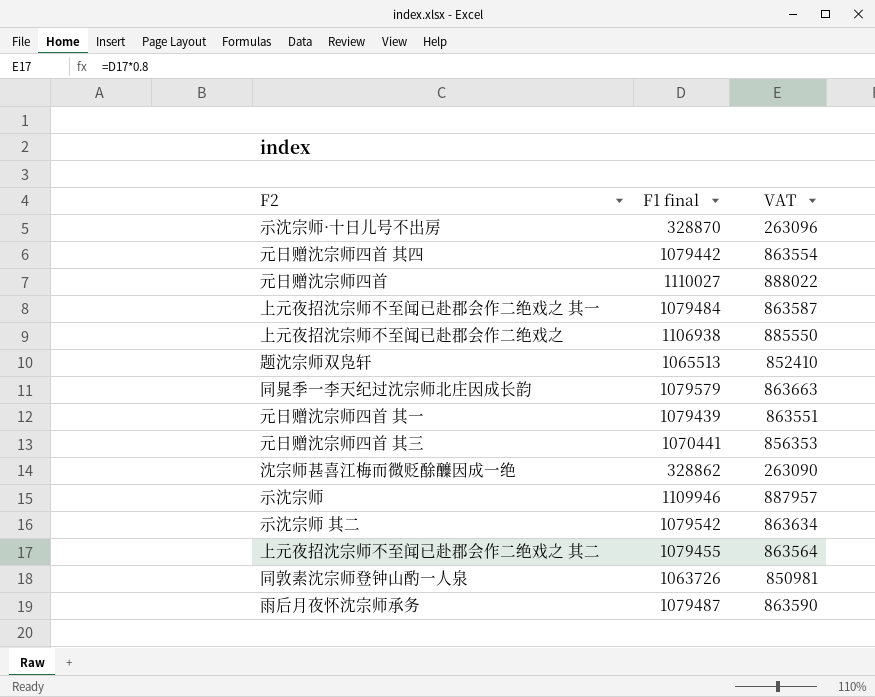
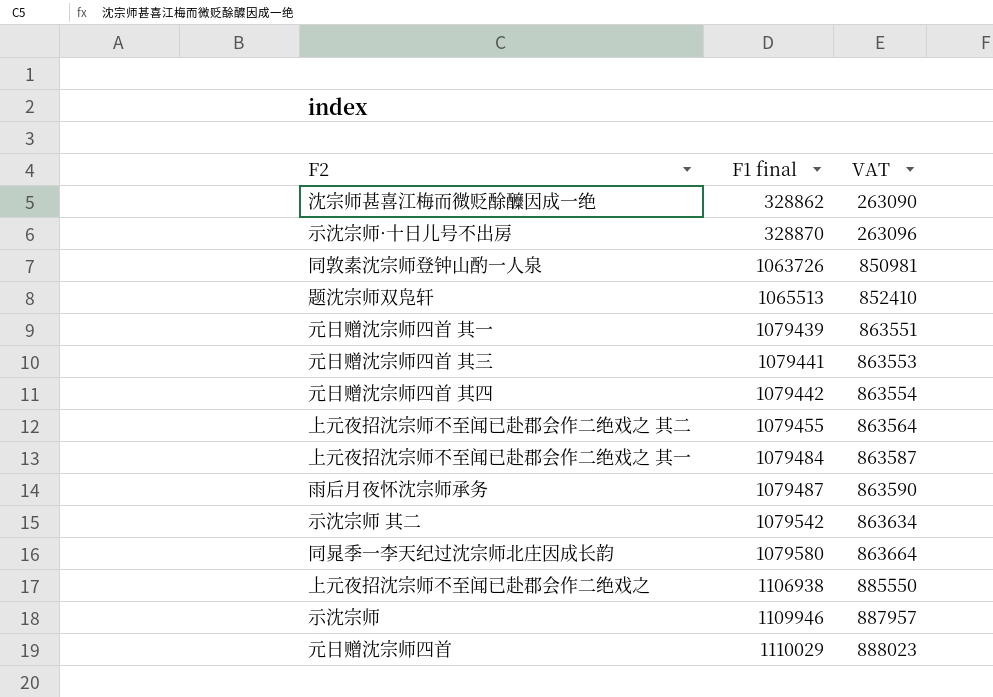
row order: none -> F1 final ascending
元日赠沈宗师四首 其三 | F1 final: 1070441 -> 1079441
元日赠沈宗师四首 其三 | VAT: 856353 -> 863553
同晁季一李天纪过沈宗师北庄因成长韵 | F1 final: 1079579 -> 1079580
同晁季一李天纪过沈宗师北庄因成长韵 | VAT: 863663 -> 863664
元日赠沈宗师四首 | F1 final: 1110027 -> 1110029
元日赠沈宗师四首 | VAT: 888022 -> 888023

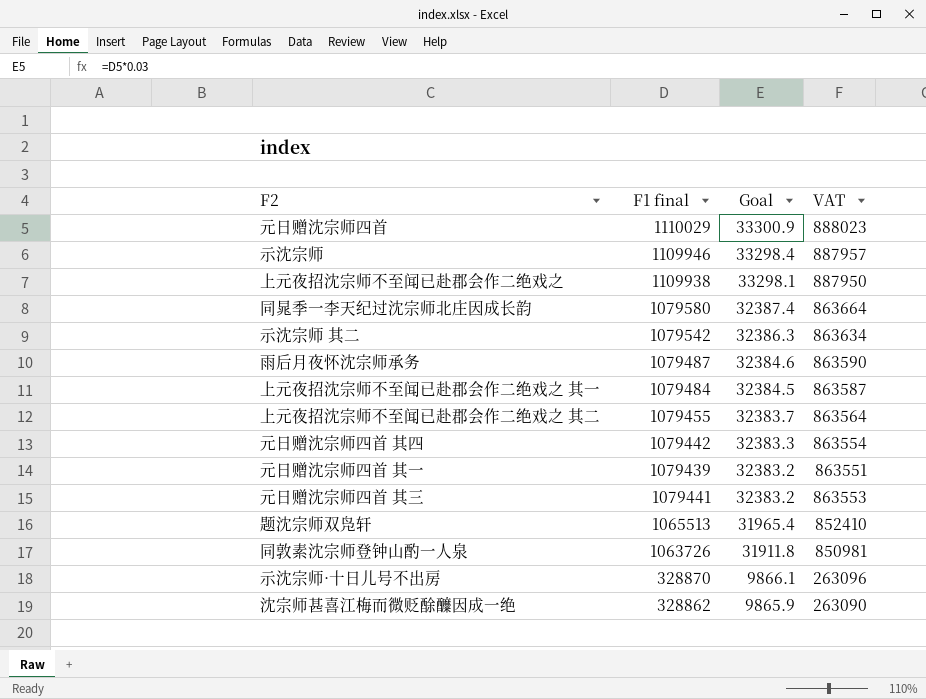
row order: F1 final ascending -> Goal descending
column Goal | formula: none -> [F1 final] * 0.03
上元夜招沈宗师不至闻已赴郡会作二绝戏之 | F1 final: 1106938 -> 1109938
上元夜招沈宗师不至闻已赴郡会作二绝戏之 | VAT: 885550 -> 887950

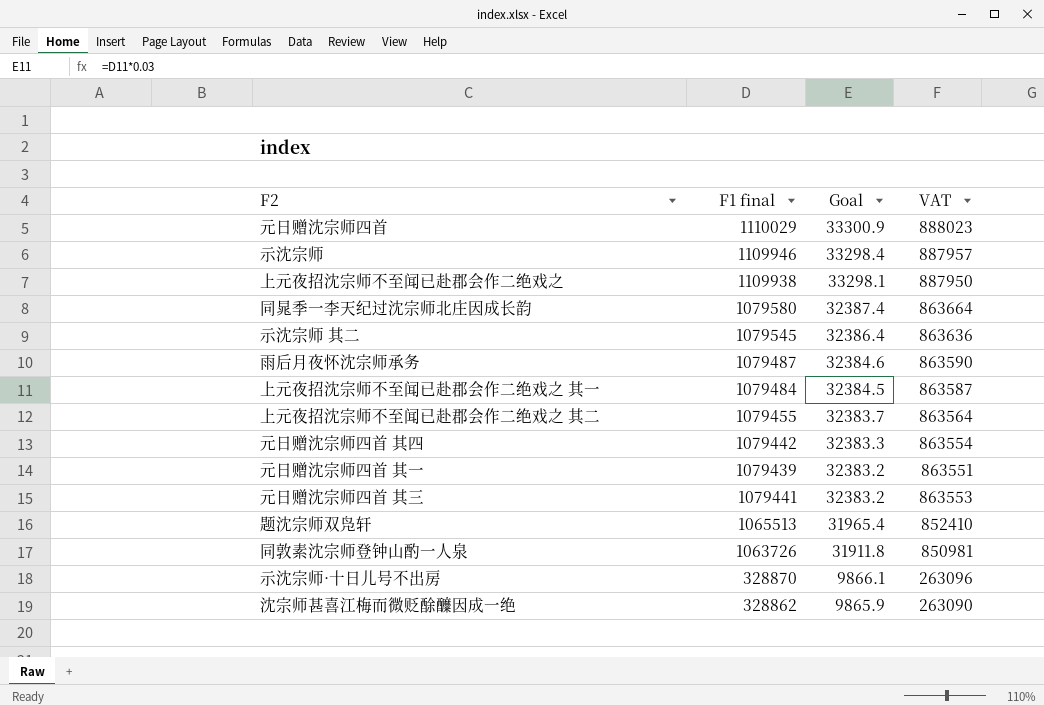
示沈宗师 其二 | F1 final: 1079542 -> 1079545
示沈宗师 其二 | Goal: 32386.3 -> 32386.4
示沈宗师 其二 | VAT: 863634 -> 863636

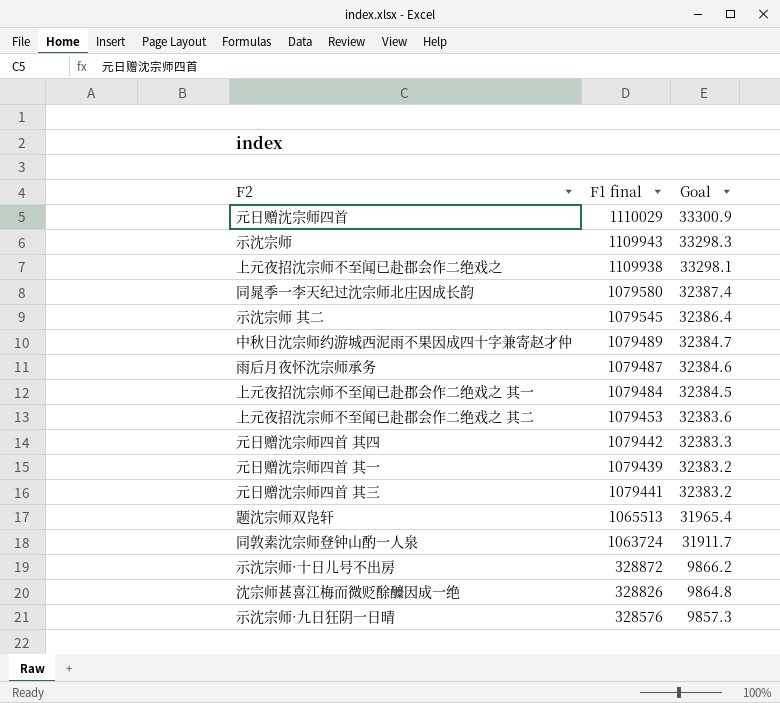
column VAT | formula: [F1 final] * 0.8 -> none
示沈宗师 | F1 final: 1109946 -> 1109943
示沈宗师 | Goal: 33298.4 -> 33298.3
row 中秋日沈宗师约游城西泥雨不果因成四十字兼寄赵才仲: none -> 1079489 | 32384.7
上元夜招沈宗师不至闻已赴郡会作二绝戏之 其二 | F1 final: 1079455 -> 1079453
上元夜招沈宗师不至闻已赴郡会作二绝戏之 其二 | Goal: 32383.7 -> 32383.6
同敦素沈宗师登钟山酌一人泉 | F1 final: 1063726 -> 1063724
同敦素沈宗师登钟山酌一人泉 | Goal: 31911.8 -> 31911.7
示沈宗师·十日儿号不出房 | F1 final: 328870 -> 328872
示沈宗师·十日儿号不出房 | Goal: 9866.1 -> 9866.2
沈宗师甚喜江梅而微贬酴醾因成一绝 | F1 final: 328862 -> 328826
沈宗师甚喜江梅而微贬酴醾因成一绝 | Goal: 9865.9 -> 9864.8
row 示沈宗师·九日狂阴一日晴: none -> 328576 | 9857.3

